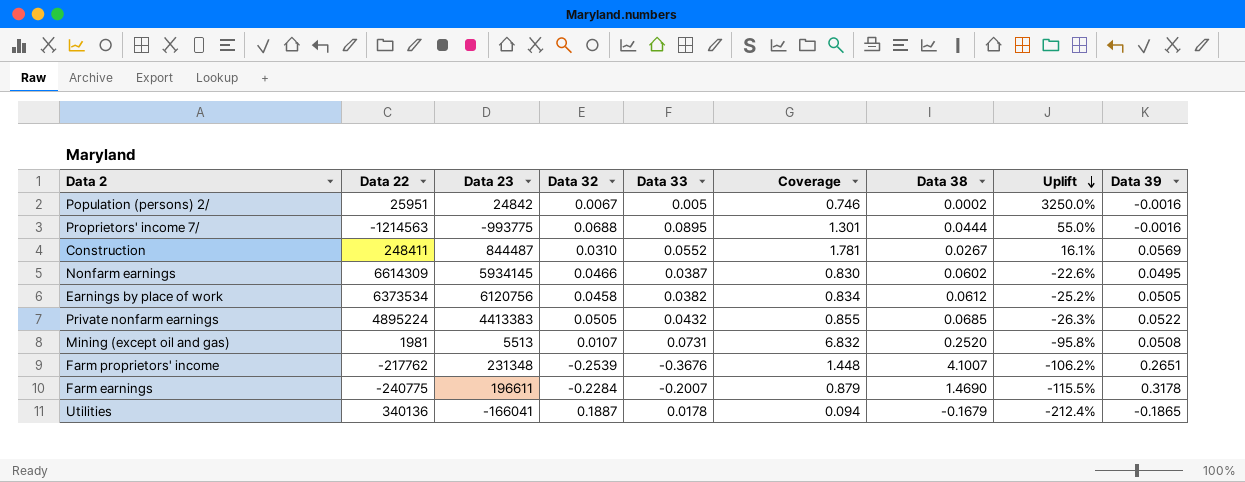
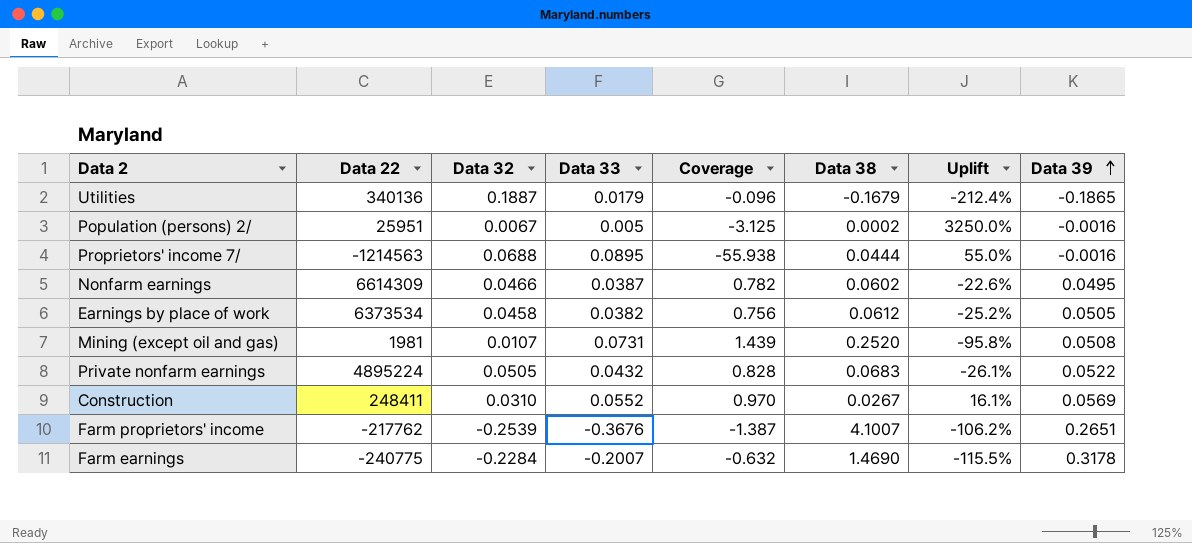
row order: Uplift descending -> Data 39 ascending
column Data 23 | position: 3 -> none
column Coverage | formula: [Data 33] / [Data 32] -> [Data 33] / [Data 39]
Utilities | Data 33: 0.0178 -> 0.0179
Private nonfarm earnings | Data 38: 0.0685 -> 0.0683
Private nonfarm earnings | Uplift: -26.3% -> -26.1%

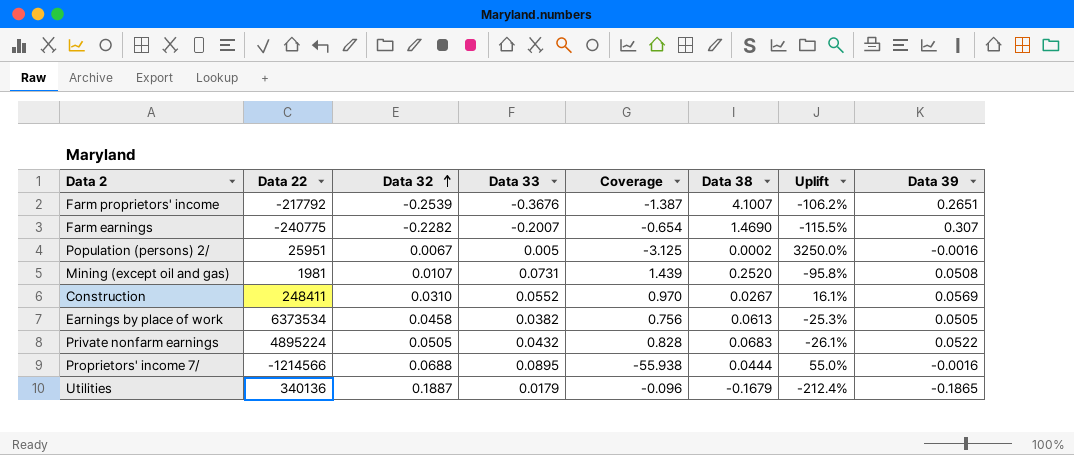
row order: Data 39 ascending -> Data 32 ascending
row Nonfarm earnings: 6614309 | 0.0466 | 0.0387 | 0.782 | 0.0602 | -22.6% | 0.0495 -> none
Farm proprietors' income | Data 22: -217762 -> -217792
Farm earnings | Data 32: -0.2284 -> -0.2282
Farm earnings | Coverage: -0.632 -> -0.654
Farm earnings | Data 39: 0.3178 -> 0.307
Earnings by place of work | Data 38: 0.0612 -> 0.0613
Earnings by place of work | Uplift: -25.2% -> -25.3%
Proprietors' income 7/ | Data 22: -1214563 -> -1214566

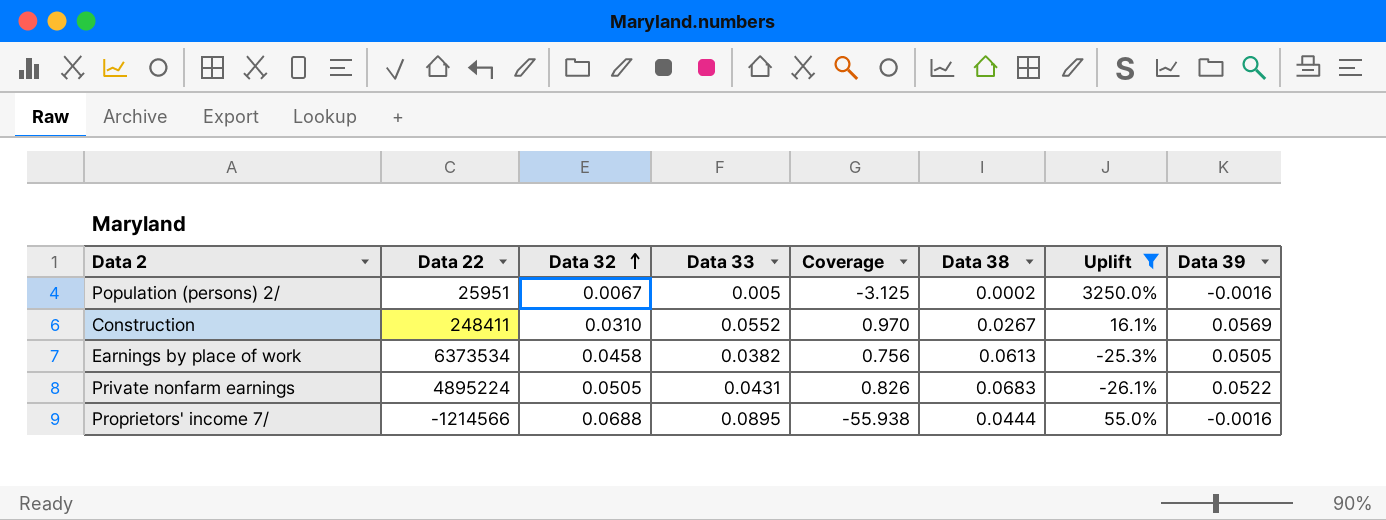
filter: none -> Uplift >= -26.1%
Private nonfarm earnings | Data 33: 0.0432 -> 0.0431
Private nonfarm earnings | Coverage: 0.828 -> 0.826

